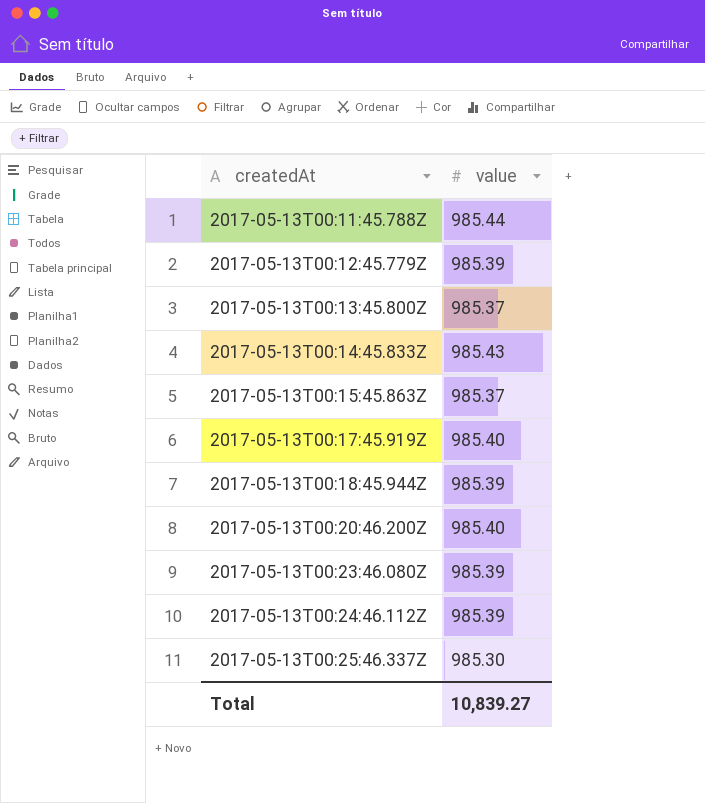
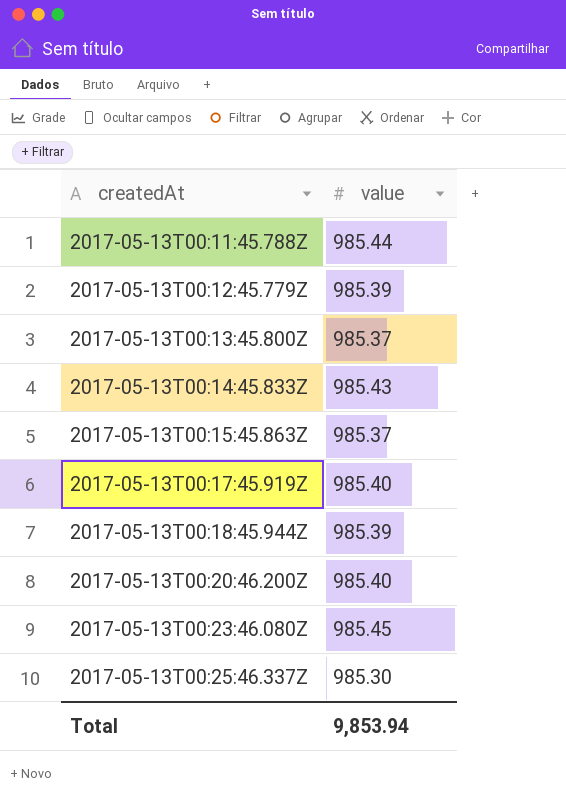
row 2017-05-13T00:24:46.112Z: 985.39 -> none
2017-05-13T00:23:46.080Z | value: 985.39 -> 985.45
Total | value: 10,839.27 -> 9,853.94

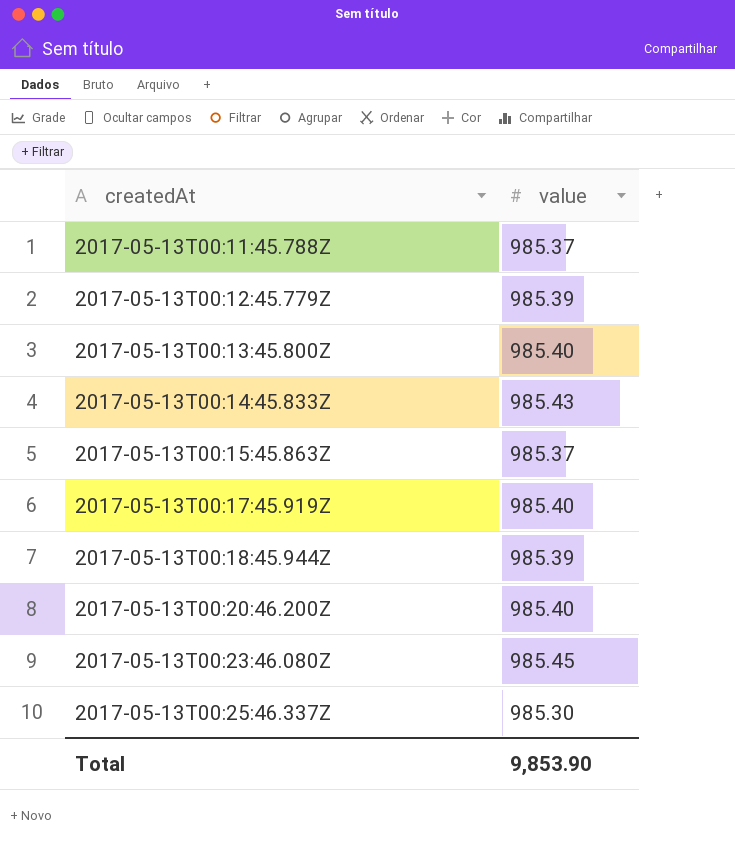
2017-05-13T00:11:45.788Z | value: 985.44 -> 985.37
2017-05-13T00:13:45.800Z | value: 985.37 -> 985.40
Total | value: 9,853.94 -> 9,853.90

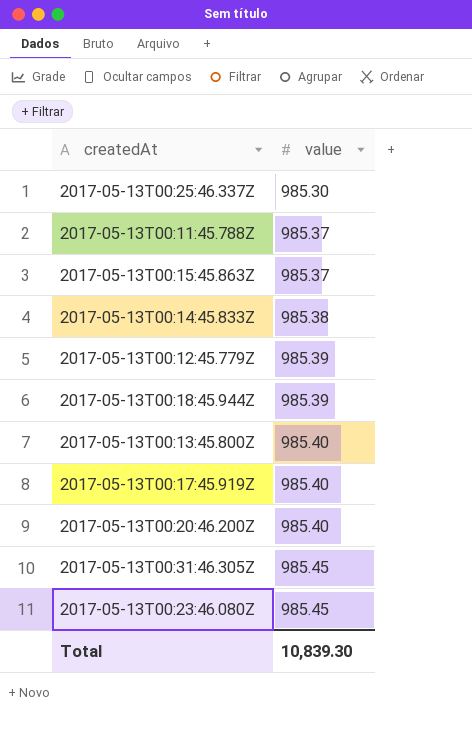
row order: createdAt ascending -> value ascending
2017-05-13T00:14:45.833Z | value: 985.43 -> 985.38
row 2017-05-13T00:31:46.305Z: none -> 985.45
Total | value: 9,853.90 -> 10,839.30

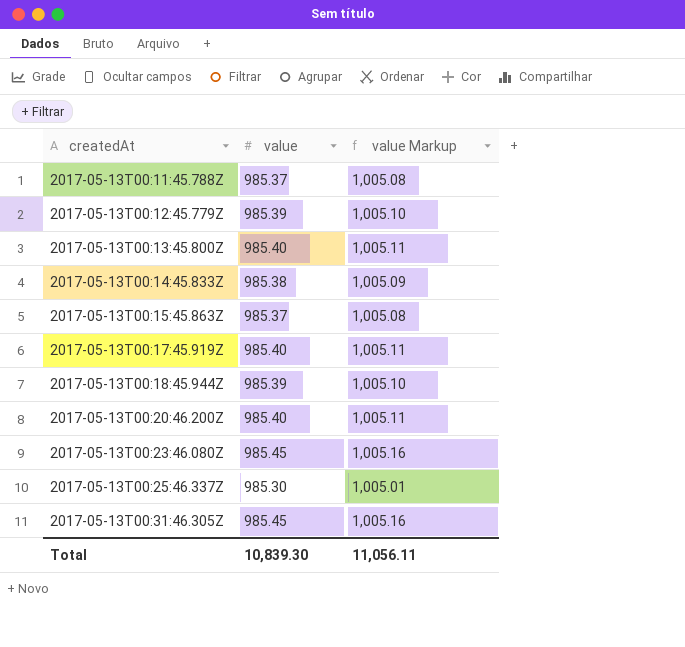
row order: value ascending -> createdAt ascending
column value Markup | formula: none -> [value] * 1.02

